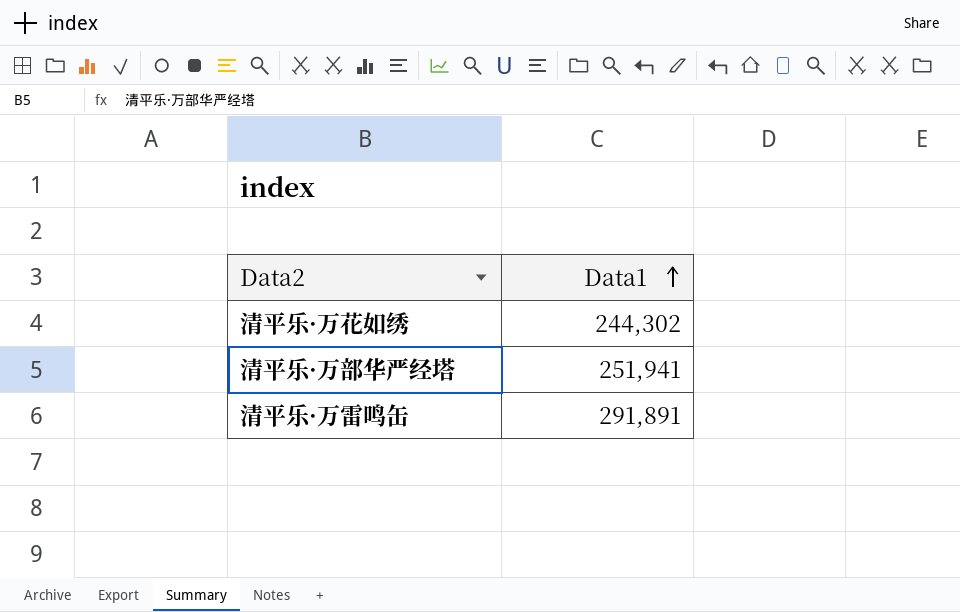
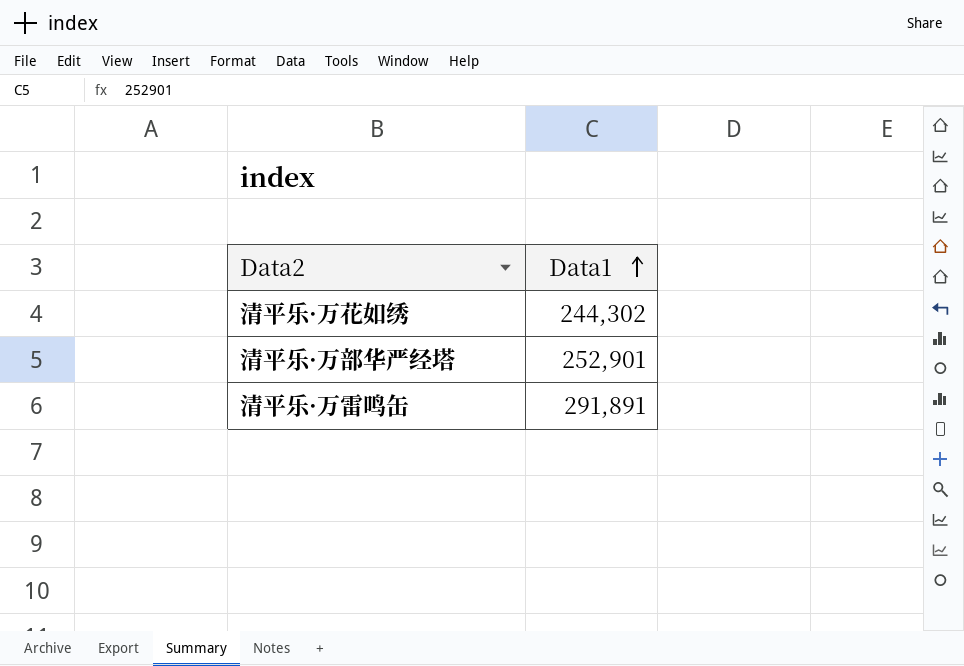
清平乐·万部华严经塔 | Data1: 251,941 -> 252,901

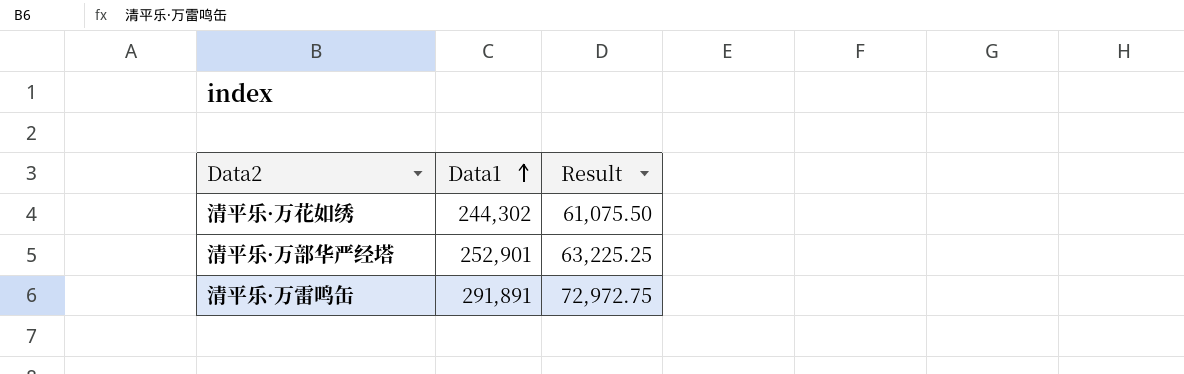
column Result | formula: none -> [Data1] * 0.25

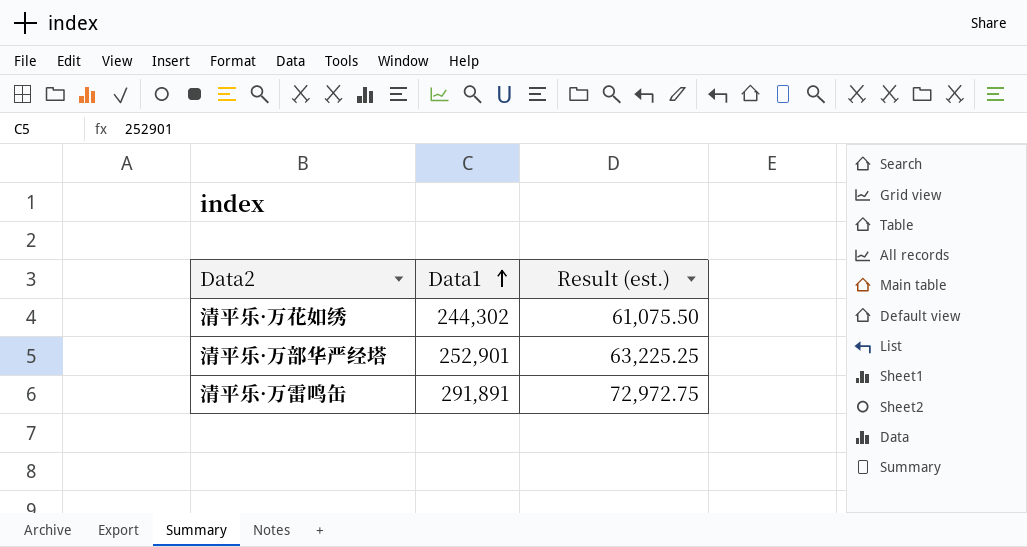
column name: Result -> Result (est.)

